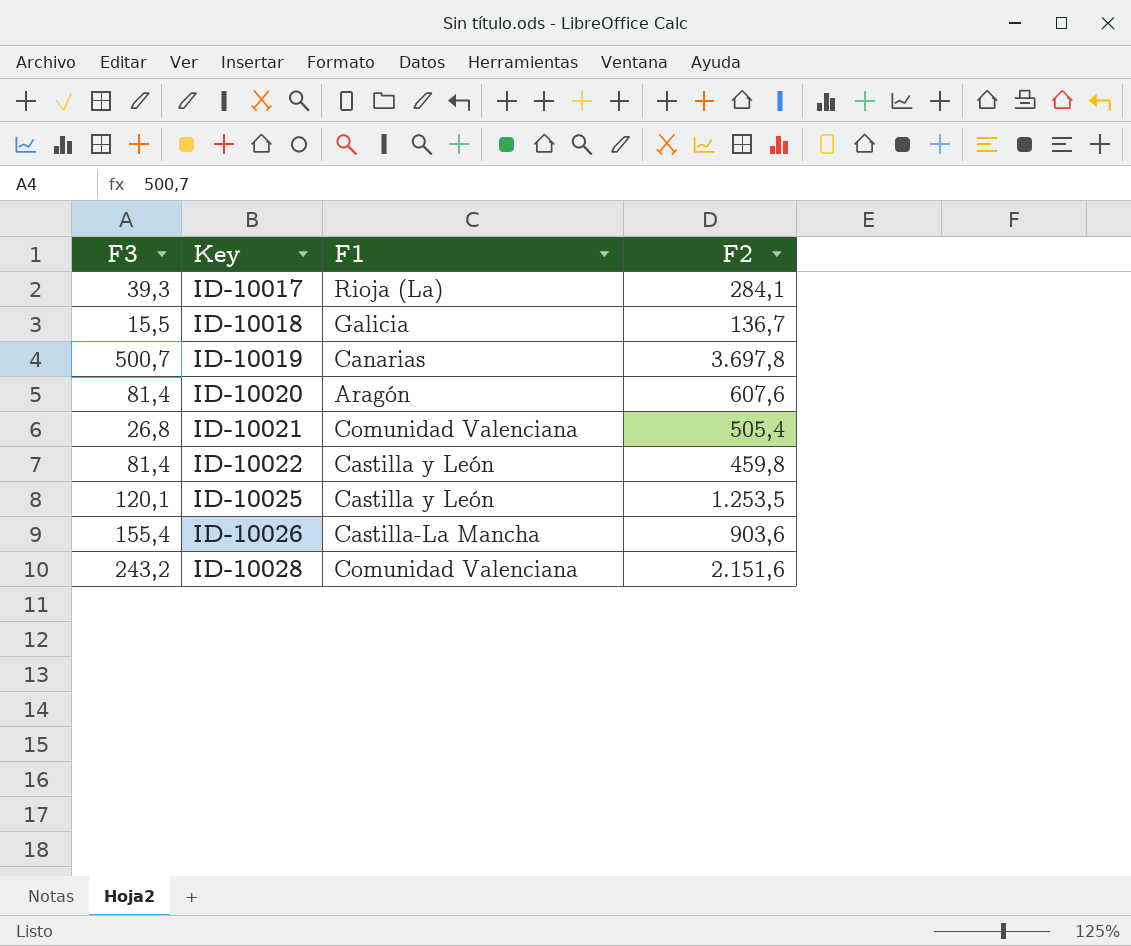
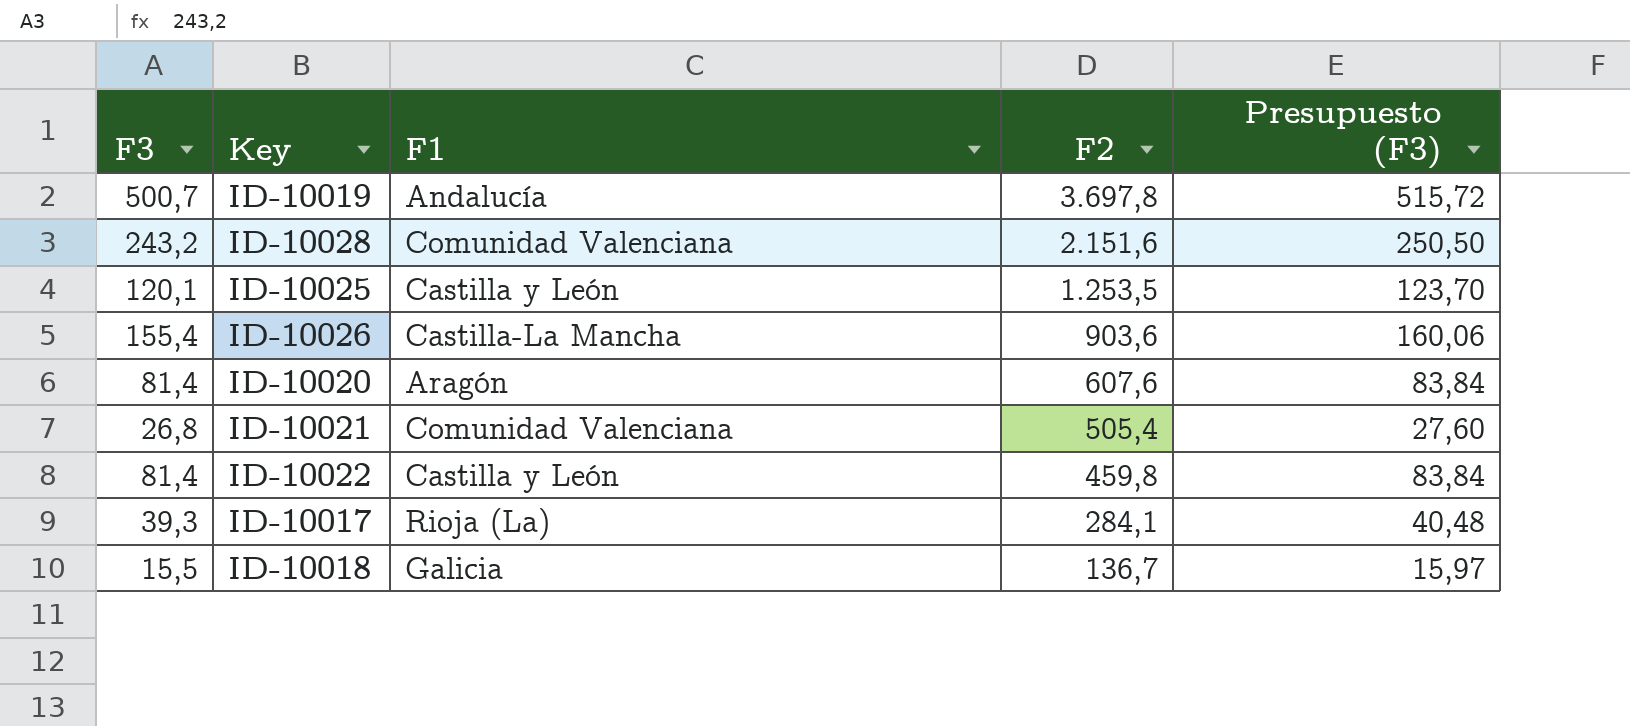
row order: Key ascending -> F2 descending
column Presupuesto (F3) | formula: none -> [F3] * 1,03
ID-10019 | F1: Canarias -> Andalucía

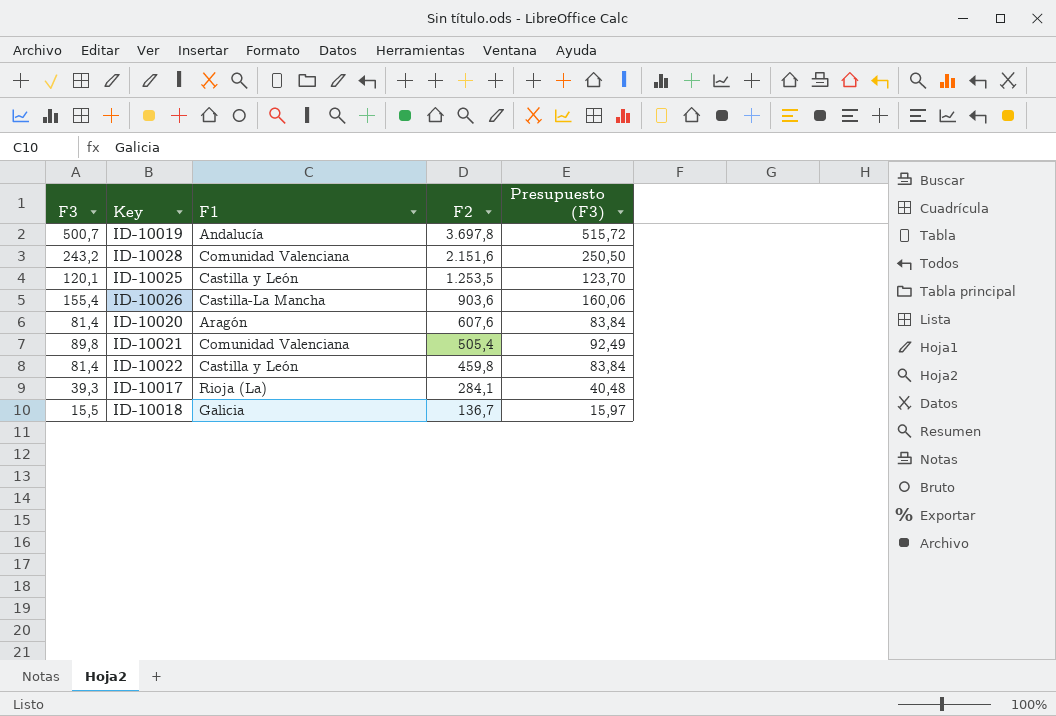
ID-10021 | F3: 26,8 -> 89,8
ID-10021 | Presupuesto (F3): 27,60 -> 92,49

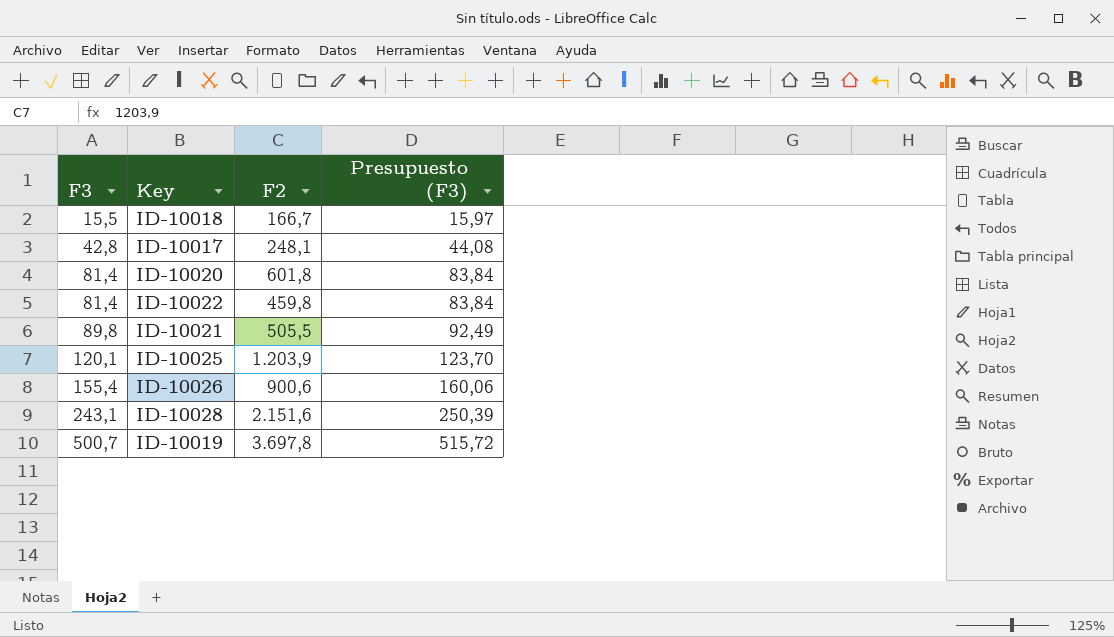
row order: F2 descending -> F3 ascending
column F1 | position: 3 -> none
ID-10018 | F2: 136,7 -> 166,7
ID-10017 | F3: 39,3 -> 42,8
ID-10017 | F2: 284,1 -> 248,1
ID-10017 | Presupuesto (F3): 40,48 -> 44,08
ID-10020 | F2: 607,6 -> 601,8
ID-10021 | F2: 505,4 -> 505,5
ID-10025 | F2: 1.253,5 -> 1.203,9
ID-10026 | F2: 903,6 -> 900,6
ID-10028 | F3: 243,2 -> 243,1
ID-10028 | Presupuesto (F3): 250,50 -> 250,39

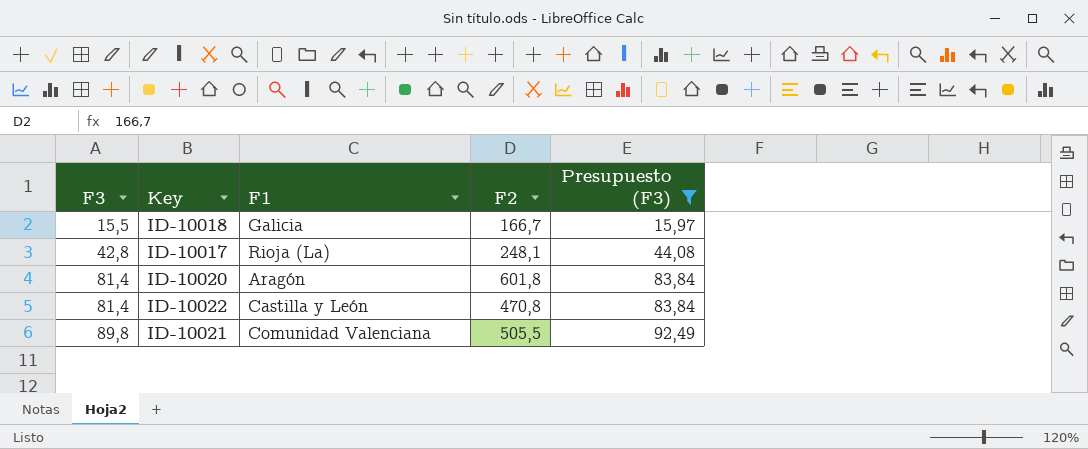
filter: none -> Presupuesto (F3) <= 92,49
column F1 | position: none -> 3
ID-10022 | F2: 459,8 -> 470,8

